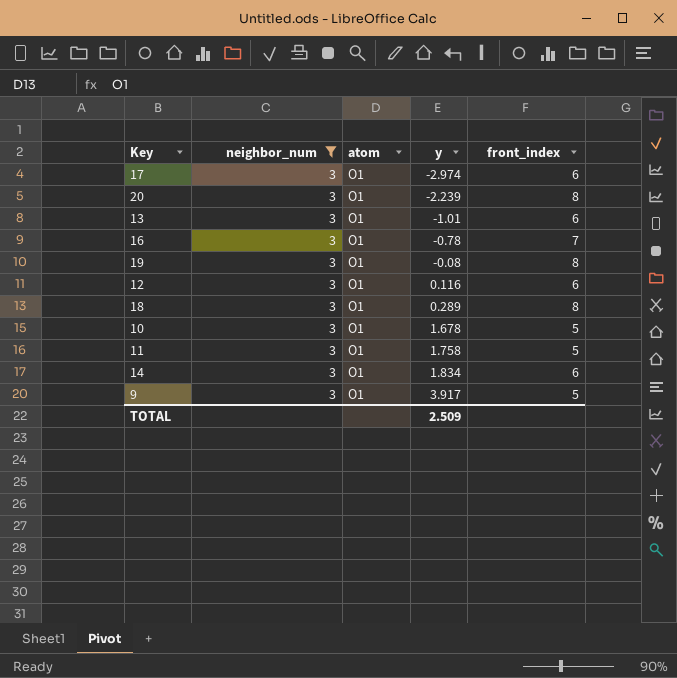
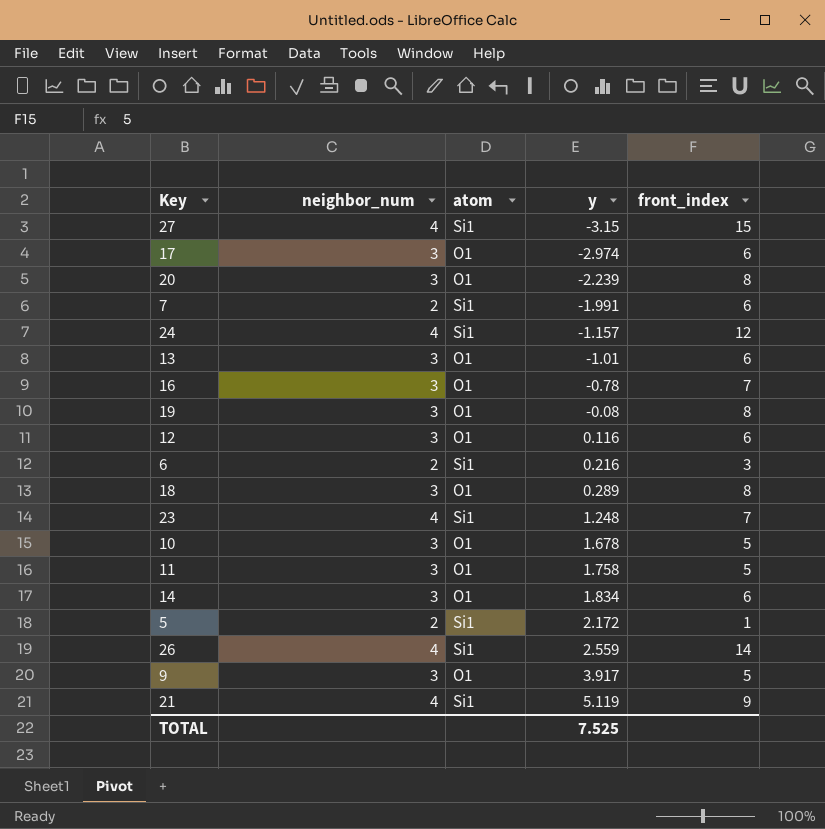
filter: neighbor_num = 3 -> none
TOTAL | y: 2.509 -> 7.525

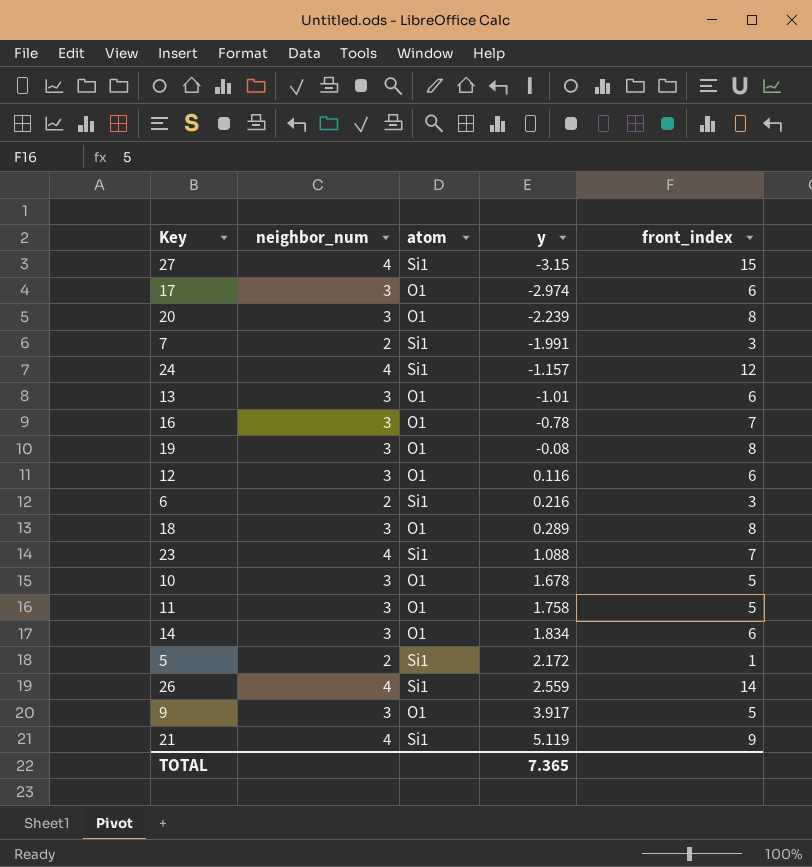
7 | front_index: 6 -> 3
23 | y: 1.248 -> 1.088
TOTAL | y: 7.525 -> 7.365

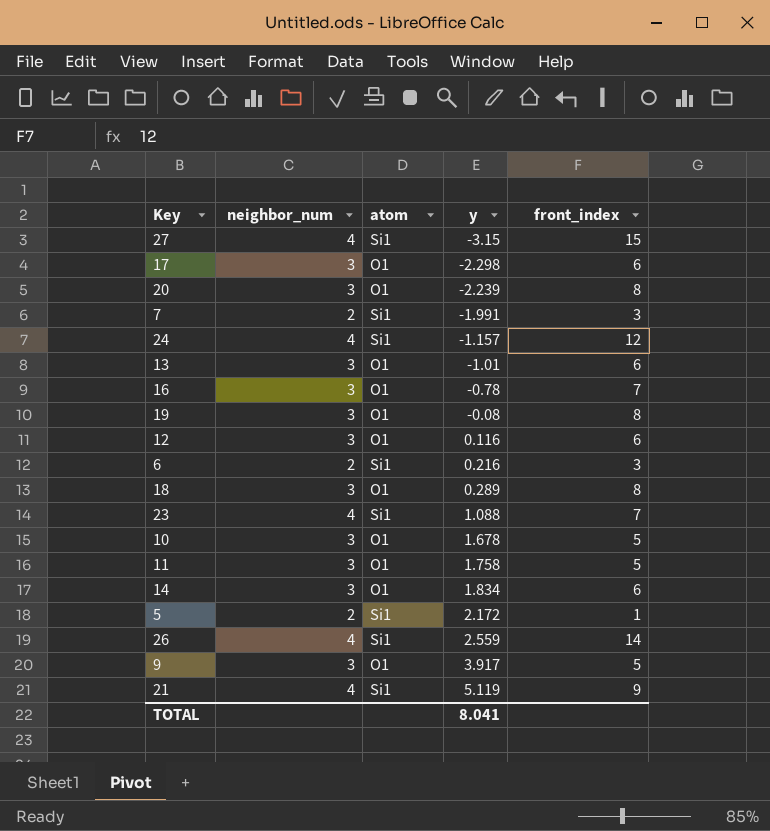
17 | y: -2.974 -> -2.298
TOTAL | y: 7.365 -> 8.041

